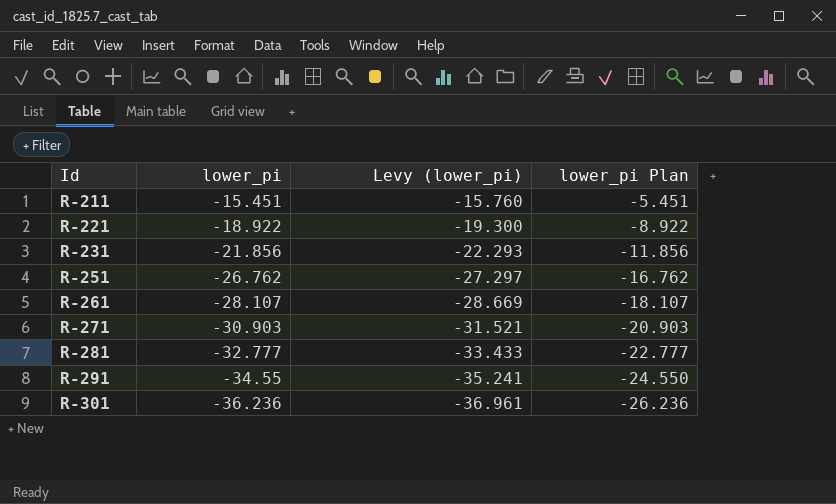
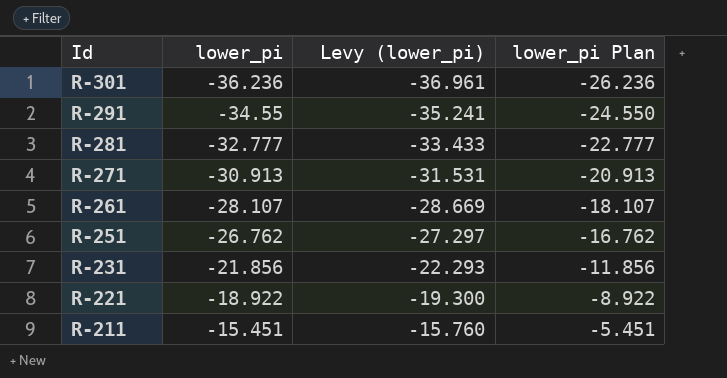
row order: Id ascending -> Id descending
R-271 | lower_pi: -30.903 -> -30.913
R-271 | Levy (lower_pi): -31.521 -> -31.531
R-271 | lower_pi Plan: -20.903 -> -20.913

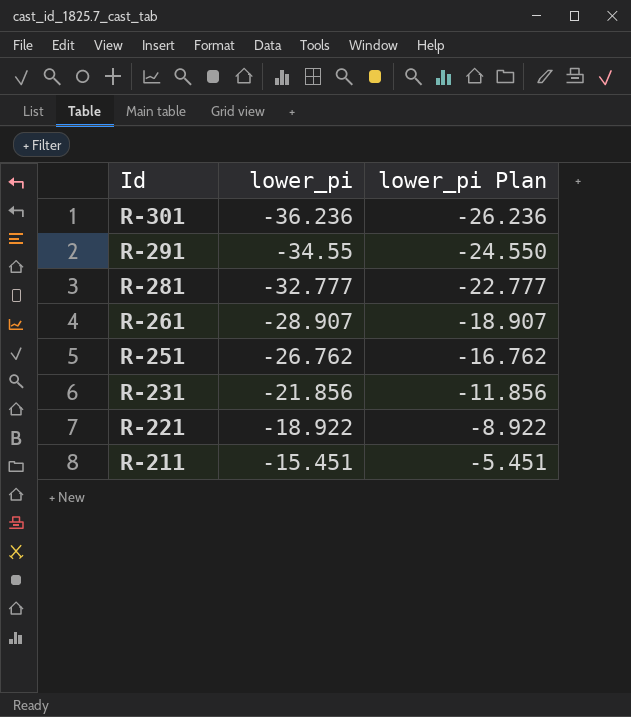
column Levy (lower_pi) | formula: [lower_pi] * 1.02 -> none
row R-271: -30.913 | -31.531 | -20.913 -> none
R-261 | lower_pi: -28.107 -> -28.907
R-261 | lower_pi Plan: -18.107 -> -18.907

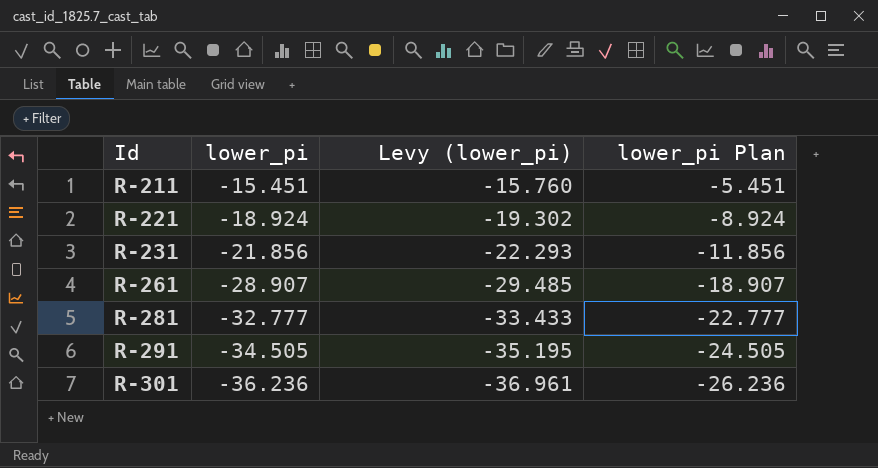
row order: Id descending -> Id ascending
column Levy (lower_pi) | formula: none -> [lower_pi] * 1.02
row R-251: -26.762 | -16.762 -> none
R-221 | lower_pi: -18.922 -> -18.924
R-221 | lower_pi Plan: -8.922 -> -8.924
R-291 | lower_pi: -34.55 -> -34.505
R-291 | lower_pi Plan: -24.550 -> -24.505

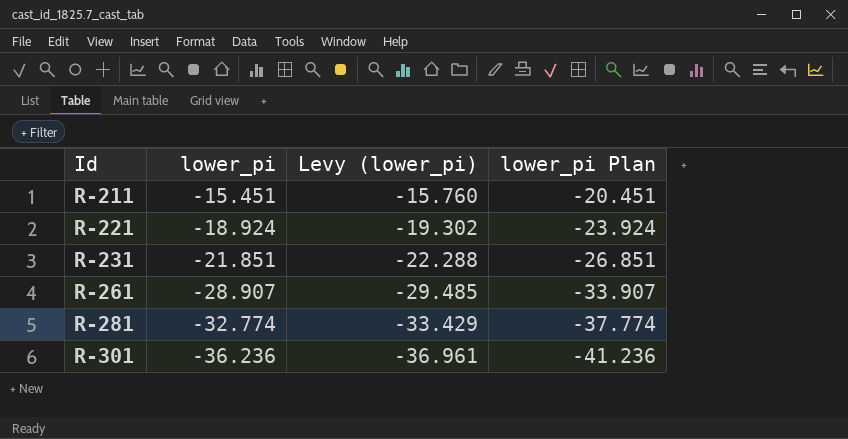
column lower_pi Plan | formula: [lower_pi] + 10 -> [lower_pi] - 5
row R-291: -34.505 | -35.195 | -24.505 -> none
R-231 | lower_pi: -21.856 -> -21.851
R-231 | Levy (lower_pi): -22.293 -> -22.288
R-281 | lower_pi: -32.777 -> -32.774
R-281 | Levy (lower_pi): -33.433 -> -33.429

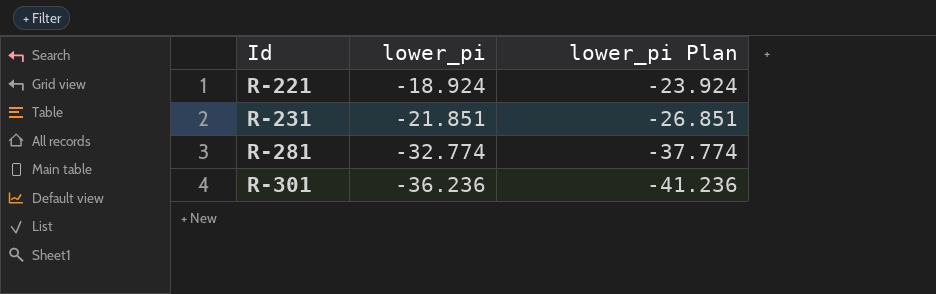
column Levy (lower_pi) | formula: [lower_pi] * 1.02 -> none
row R-211: -15.451 | -15.760 | -20.451 -> none
row R-261: -28.907 | -29.485 | -33.907 -> none

